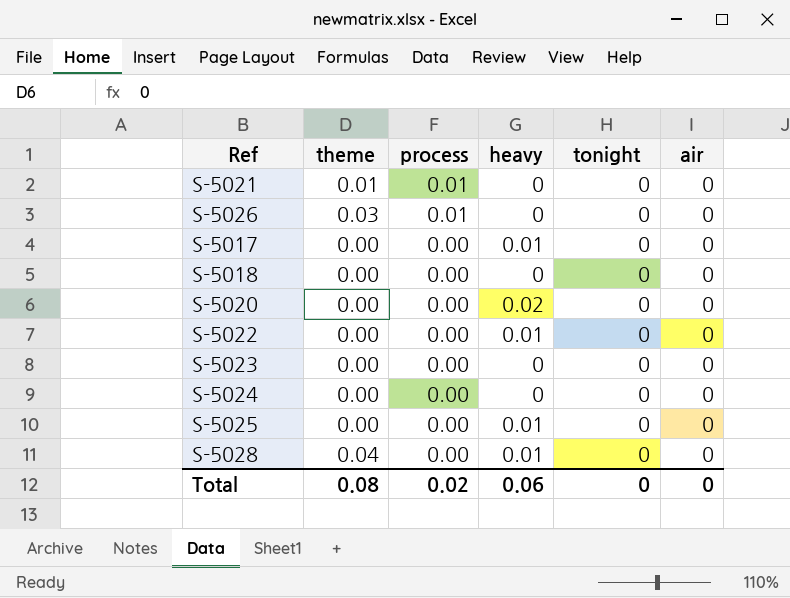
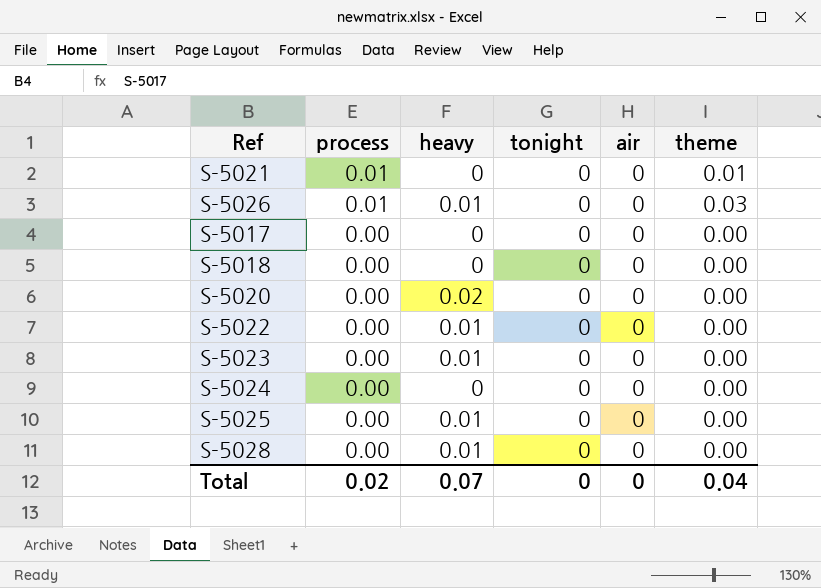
column theme | position: 2 -> 6
S-5026 | heavy: 0 -> 0.01
S-5017 | heavy: 0.01 -> 0
S-5023 | heavy: 0 -> 0.01
S-5028 | theme: 0.04 -> 0.00
Total | heavy: 0.06 -> 0.07
Total | theme: 0.08 -> 0.04

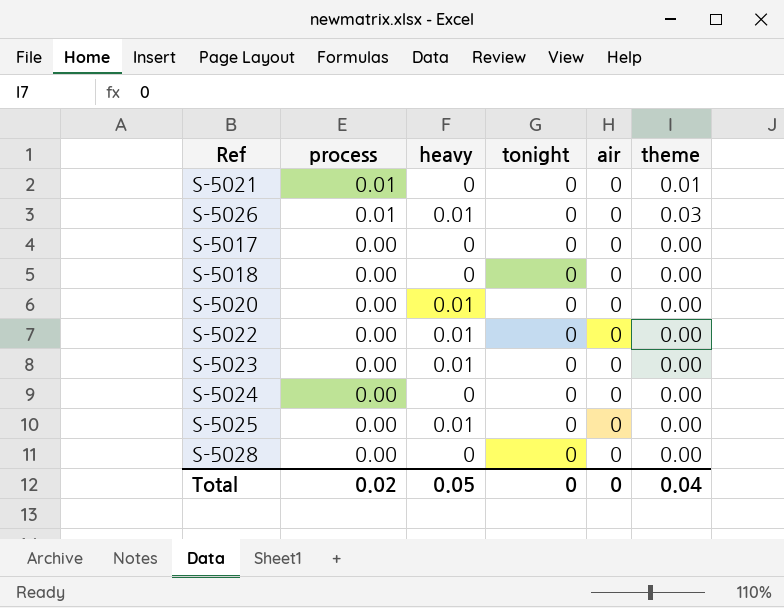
S-5020 | heavy: 0.02 -> 0.01
S-5028 | heavy: 0.01 -> 0
Total | heavy: 0.07 -> 0.05

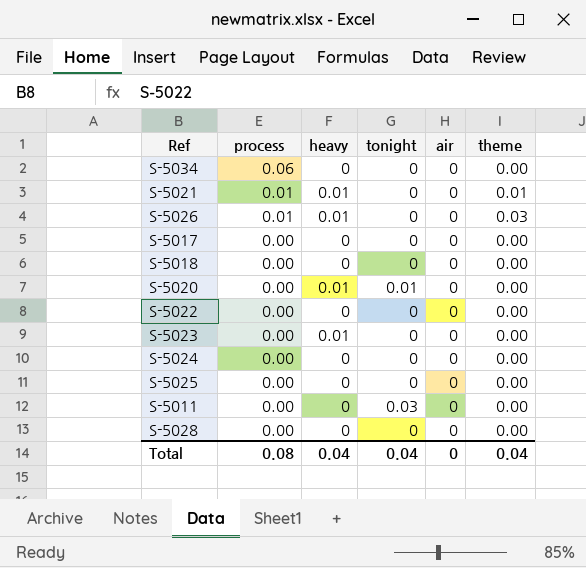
row S-5034: none -> 0.06 | 0 | 0 | 0 | 0.00
S-5021 | heavy: 0 -> 0.01
S-5020 | tonight: 0 -> 0.01
S-5022 | heavy: 0.01 -> 0
S-5025 | heavy: 0.01 -> 0
row S-5011: none -> 0.00 | 0 | 0.03 | 0 | 0.00
Total | process: 0.02 -> 0.08
Total | heavy: 0.05 -> 0.04
Total | tonight: 0 -> 0.04

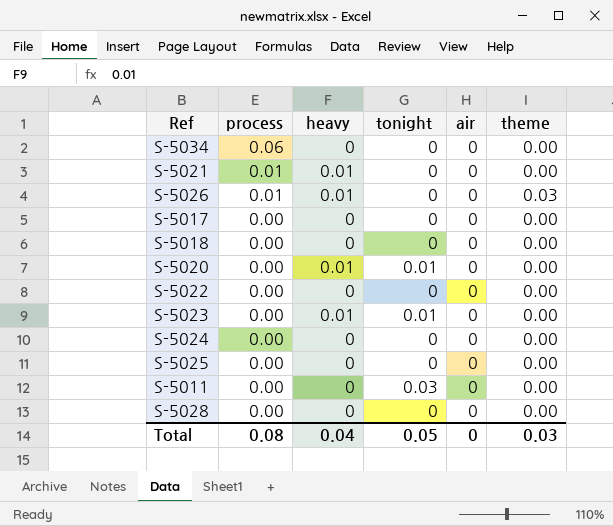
S-5021 | theme: 0.01 -> 0.00
S-5023 | tonight: 0 -> 0.01
Total | tonight: 0.04 -> 0.05
Total | theme: 0.04 -> 0.03

